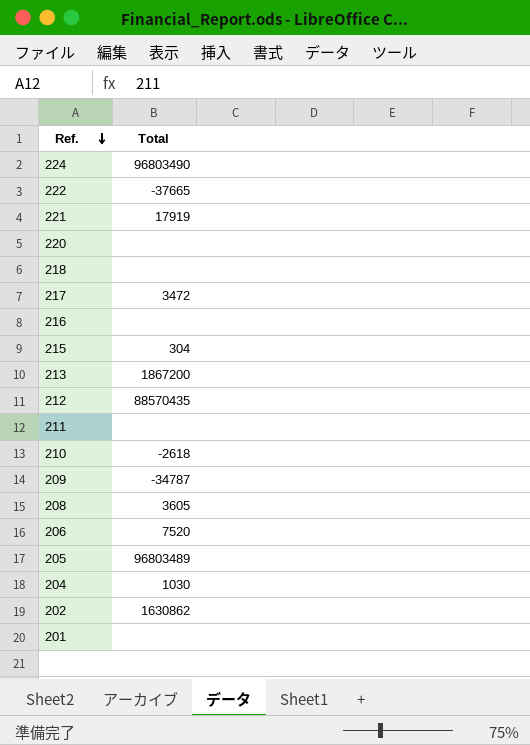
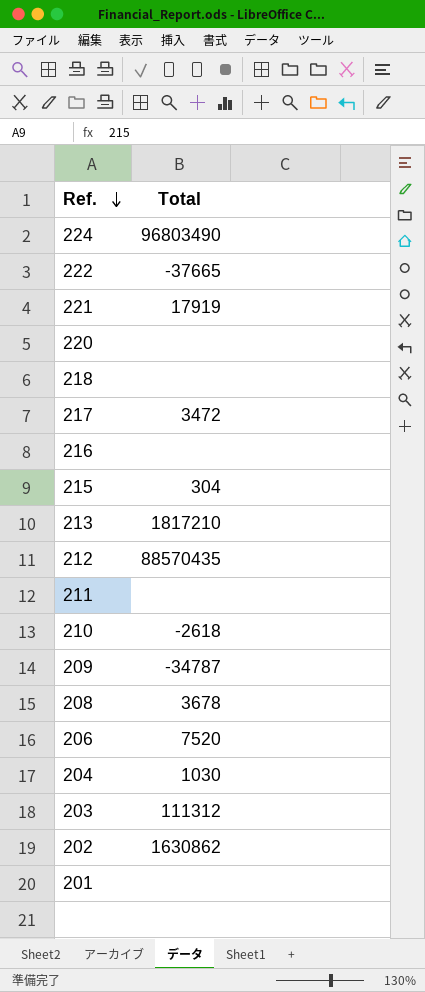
row 205: 96803489 -> none
213 | Total: 1867200 -> 1817210
208 | Total: 3605 -> 3678
row 203: none -> 111312

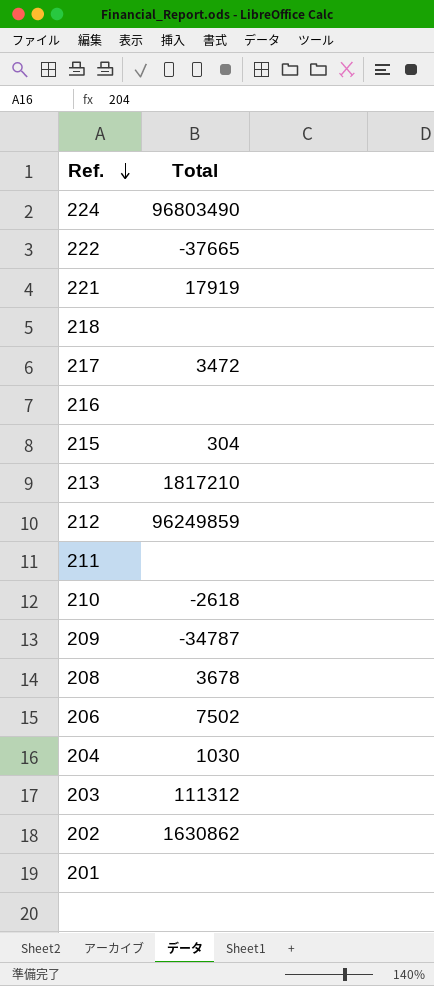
row 220: none -> none
212 | Total: 88570435 -> 96249859
206 | Total: 7520 -> 7502

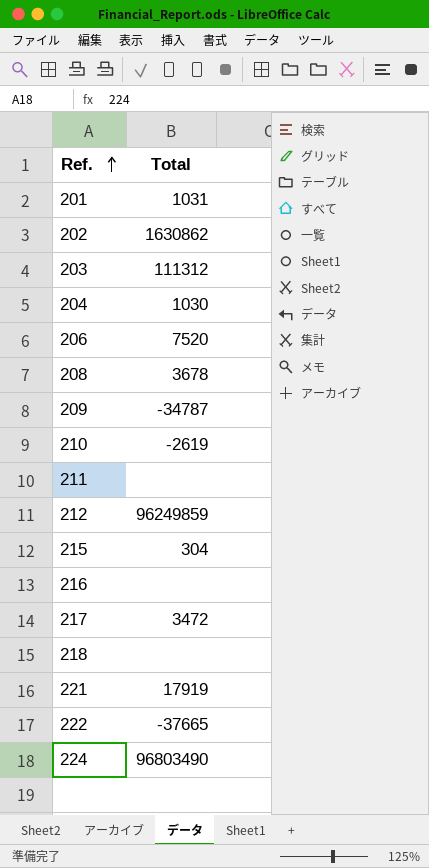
row order: Ref. descending -> Ref. ascending
row 213: 1817210 -> none
201 | Total: none -> 1031
206 | Total: 7502 -> 7520
210 | Total: -2618 -> -2619

